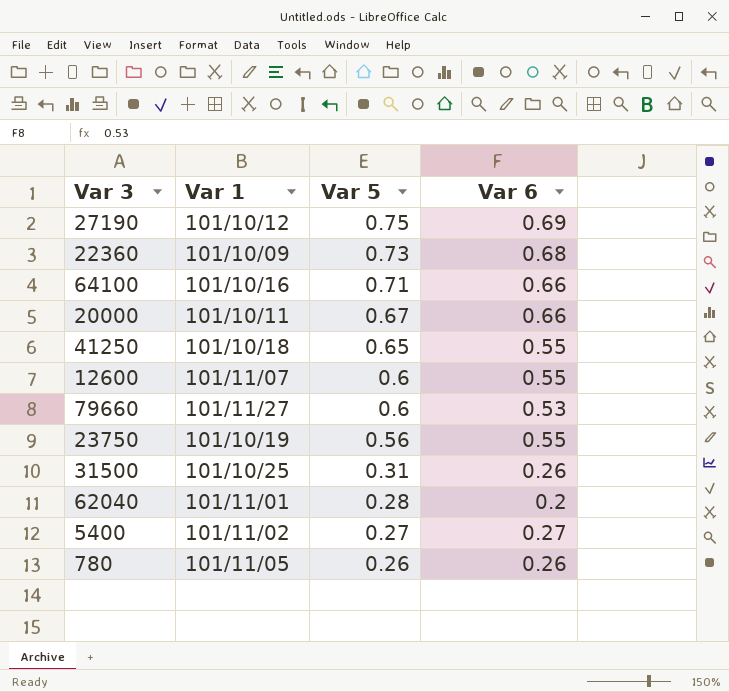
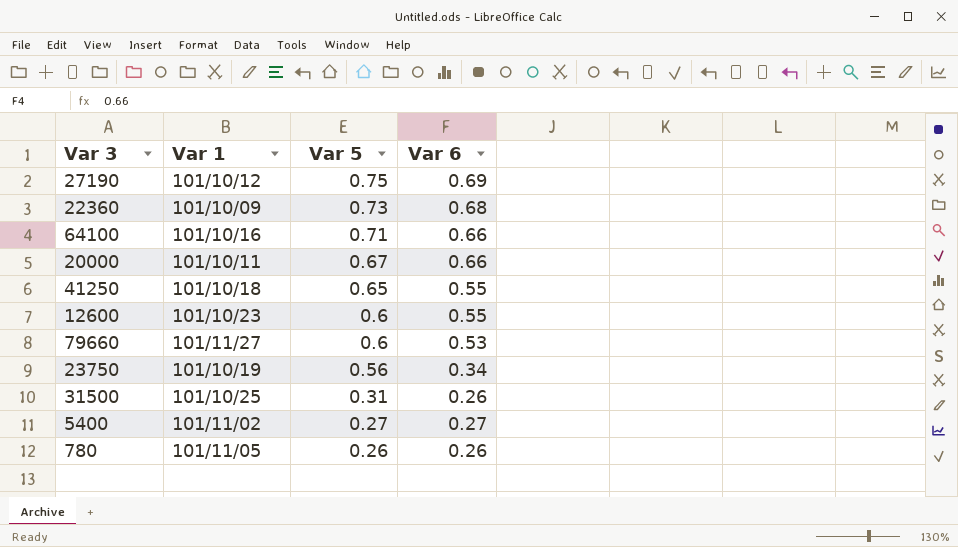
row 62040: 101/11/01 | 0.28 | 0.2 -> none
12600 | Var 1: 101/11/07 -> 101/10/23
23750 | Var 6: 0.55 -> 0.34

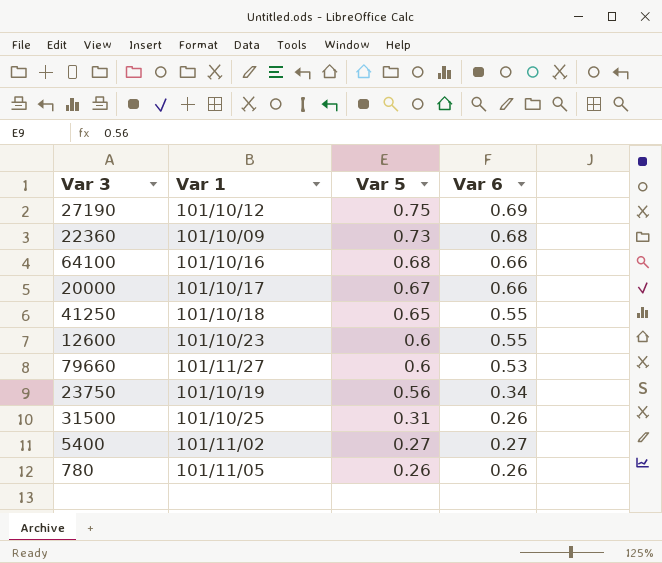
64100 | Var 5: 0.71 -> 0.68
20000 | Var 1: 101/10/11 -> 101/10/17

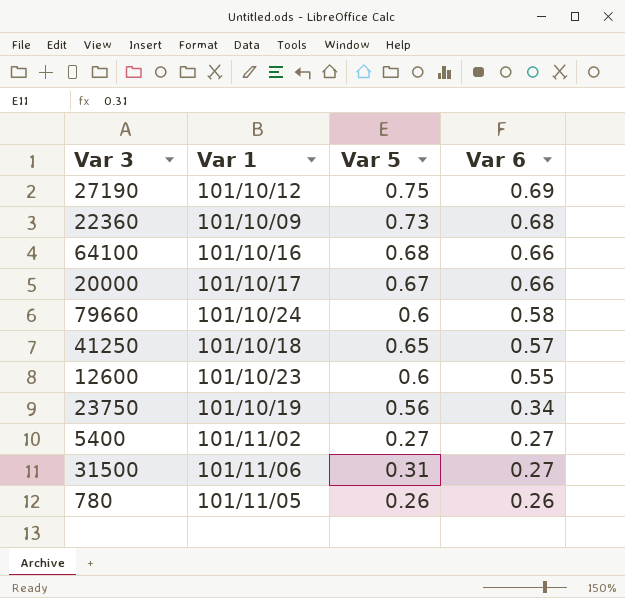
row order: Var 5 descending -> Var 6 descending
79660 | Var 1: 101/11/27 -> 101/10/24
79660 | Var 6: 0.53 -> 0.58
41250 | Var 6: 0.55 -> 0.57
31500 | Var 1: 101/10/25 -> 101/11/06
31500 | Var 6: 0.26 -> 0.27

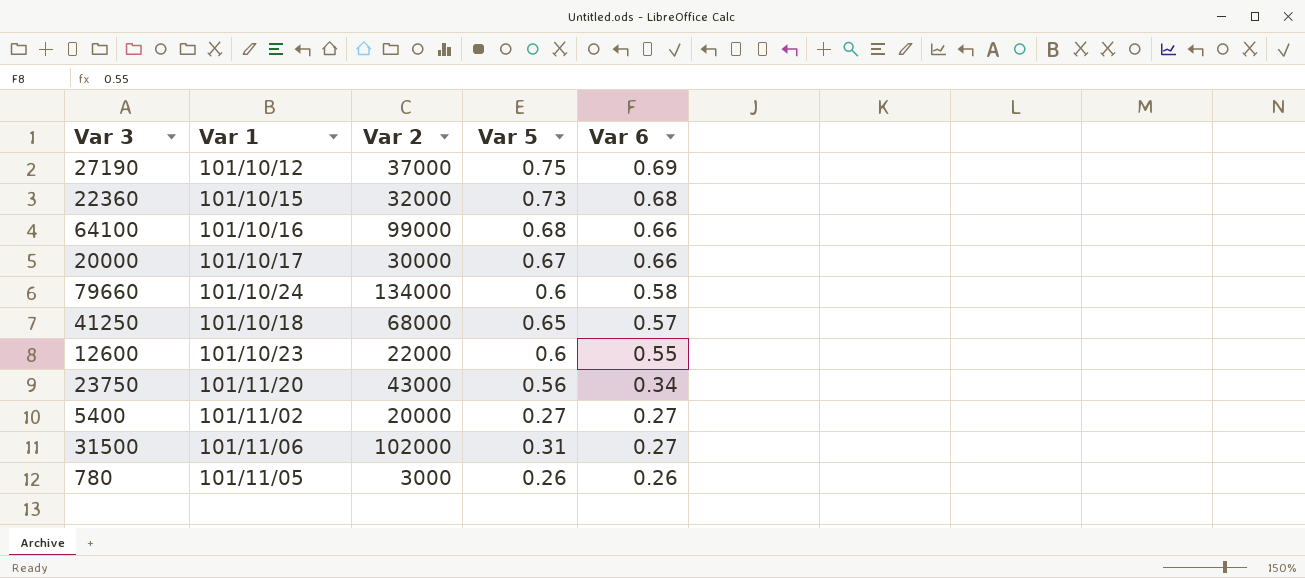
column Var 2 | position: none -> 3
22360 | Var 1: 101/10/09 -> 101/10/15
23750 | Var 1: 101/10/19 -> 101/11/20

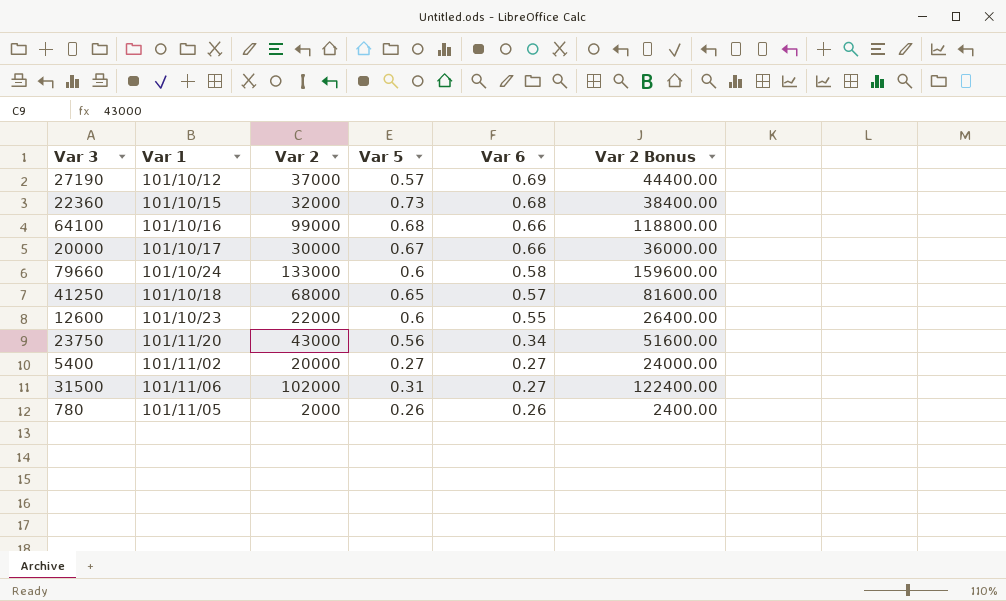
column Var 2 Bonus | formula: none -> [Var 2] * 1.2
27190 | Var 5: 0.75 -> 0.57
79660 | Var 2: 134000 -> 133000
780 | Var 2: 3000 -> 2000

